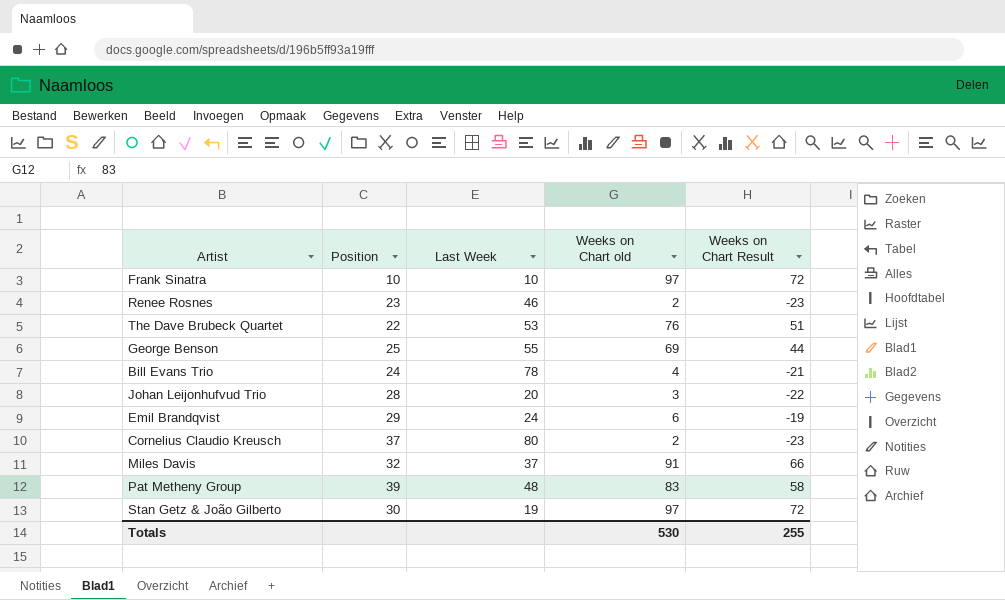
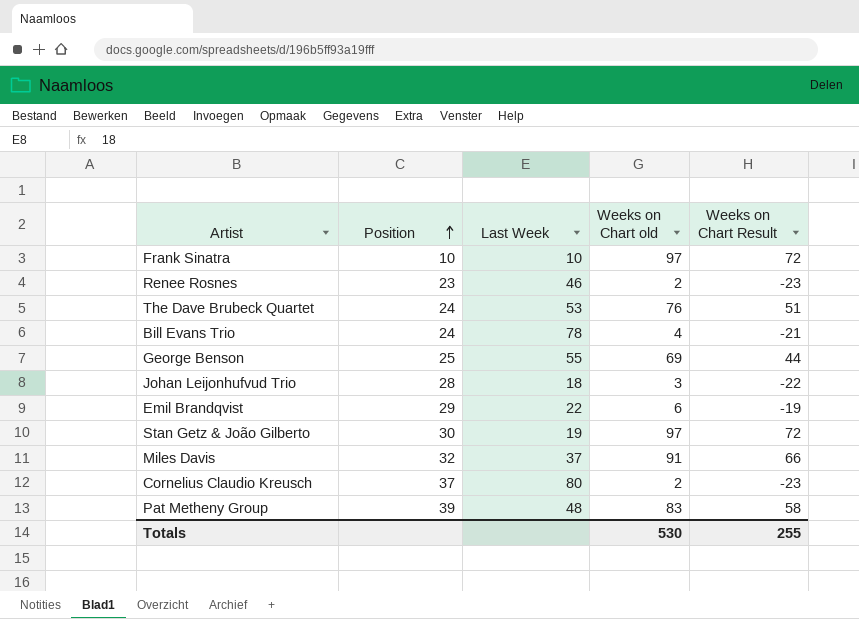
row order: none -> Position ascending
The Dave Brubeck Quartet | Position: 22 -> 24
Johan Leijonhufvud Trio | Last Week: 20 -> 18
Emil Brandqvist | Last Week: 24 -> 22

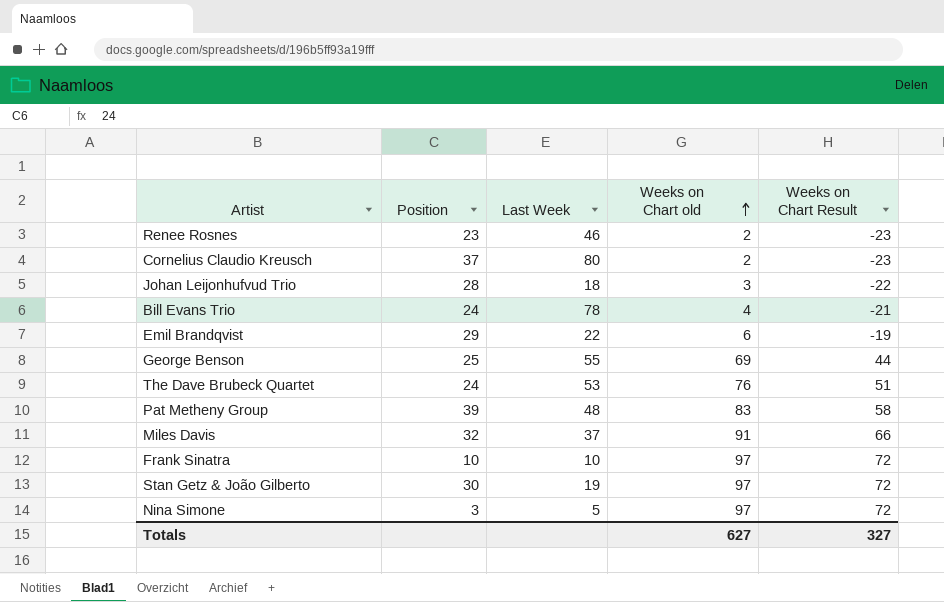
row order: Position ascending -> Weeks on Chart old ascending
row Nina Simone: none -> 3 | 5 | 97 | 72
Totals | Weeks on Chart old: 530 -> 627
Totals | Weeks on Chart Result: 255 -> 327

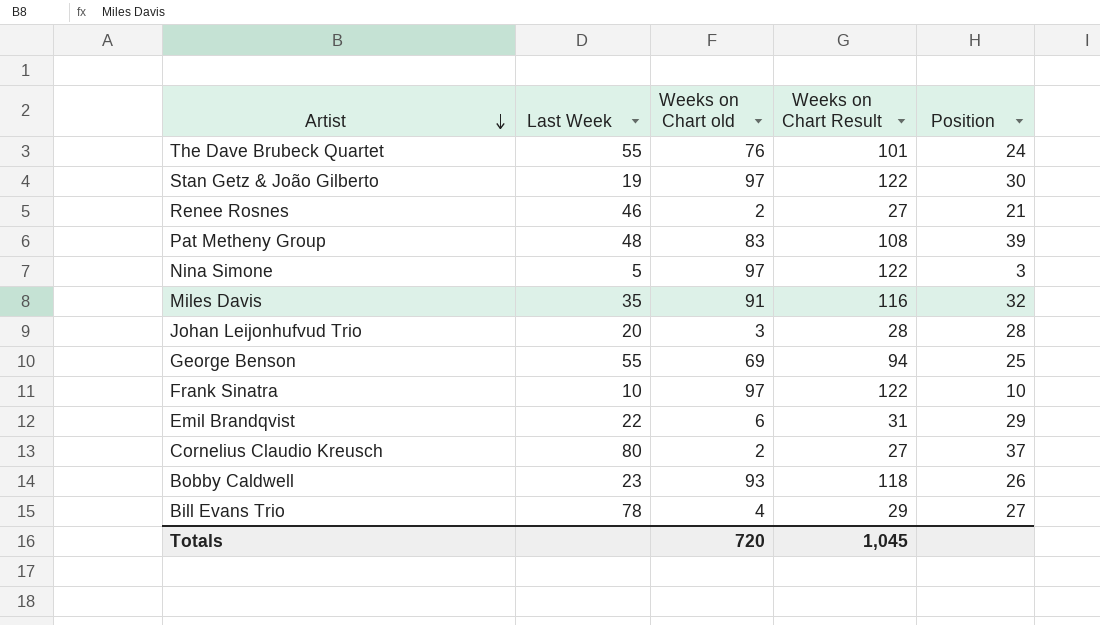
row order: Weeks on Chart old ascending -> Artist descending
column Weeks on Chart Result | formula: [Weeks on Chart old] - 25 -> [Weeks on Chart old] + 25
column Position | position: 2 -> 5
The Dave Brubeck Quartet | Last Week: 53 -> 55
Renee Rosnes | Position: 23 -> 21
Miles Davis | Last Week: 37 -> 35
Johan Leijonhufvud Trio | Last Week: 18 -> 20
row Bobby Caldwell: none -> 23 | 93 | 118 | 26
Bill Evans Trio | Position: 24 -> 27
Totals | Weeks on Chart old: 627 -> 720
Totals | Weeks on Chart Result: 327 -> 1,045

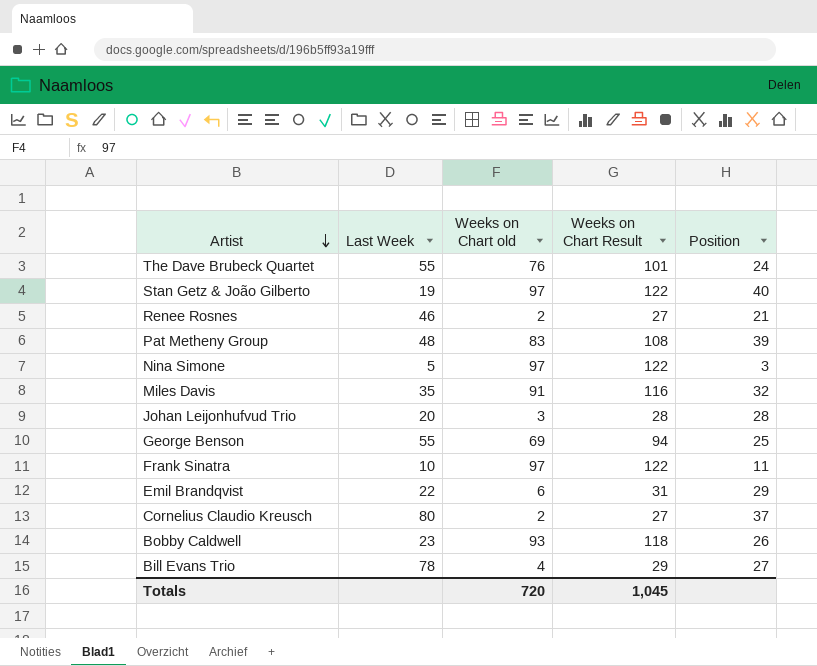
Stan Getz & João Gilberto | Position: 30 -> 40
Frank Sinatra | Position: 10 -> 11

